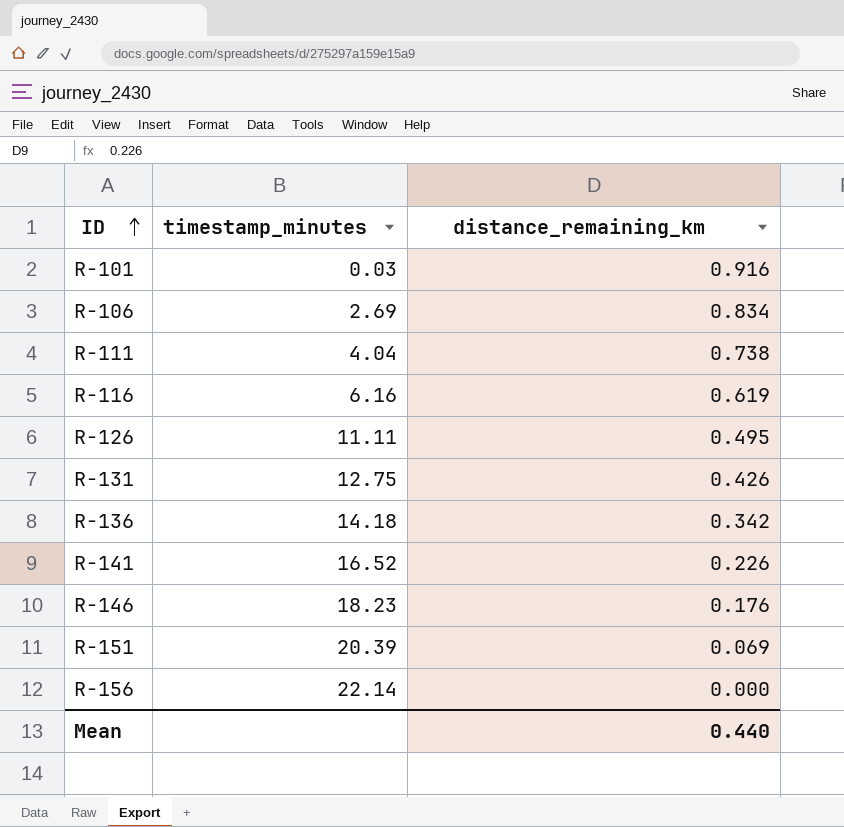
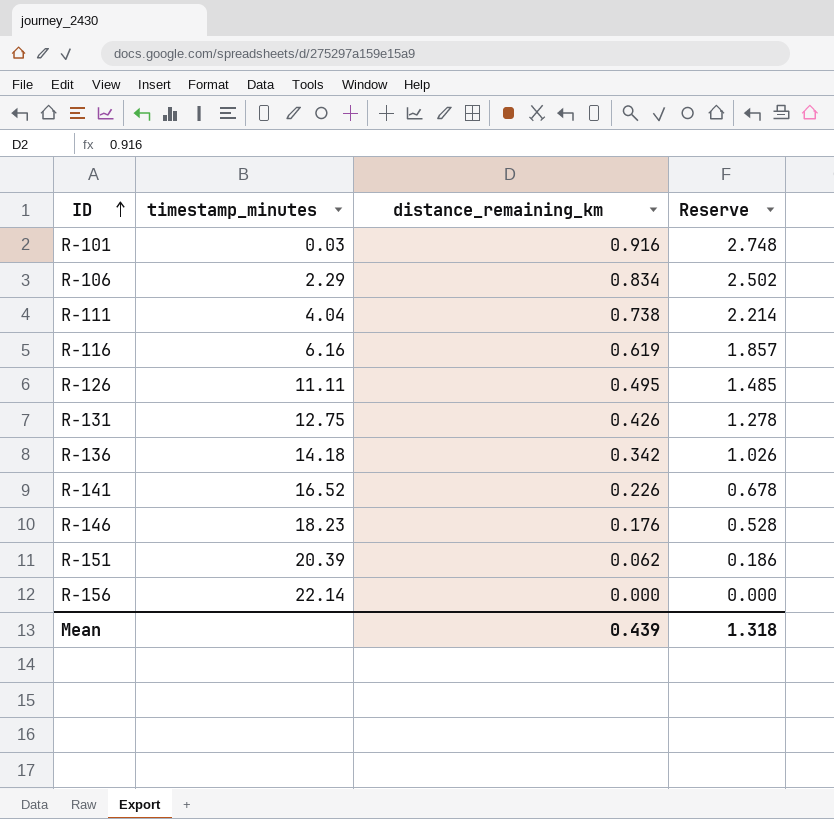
column Reserve | formula: none -> [distance_remaining_km] * 3
R-106 | timestamp_minutes: 2.69 -> 2.29
R-151 | distance_remaining_km: 0.069 -> 0.062
Mean | distance_remaining_km: 0.440 -> 0.439

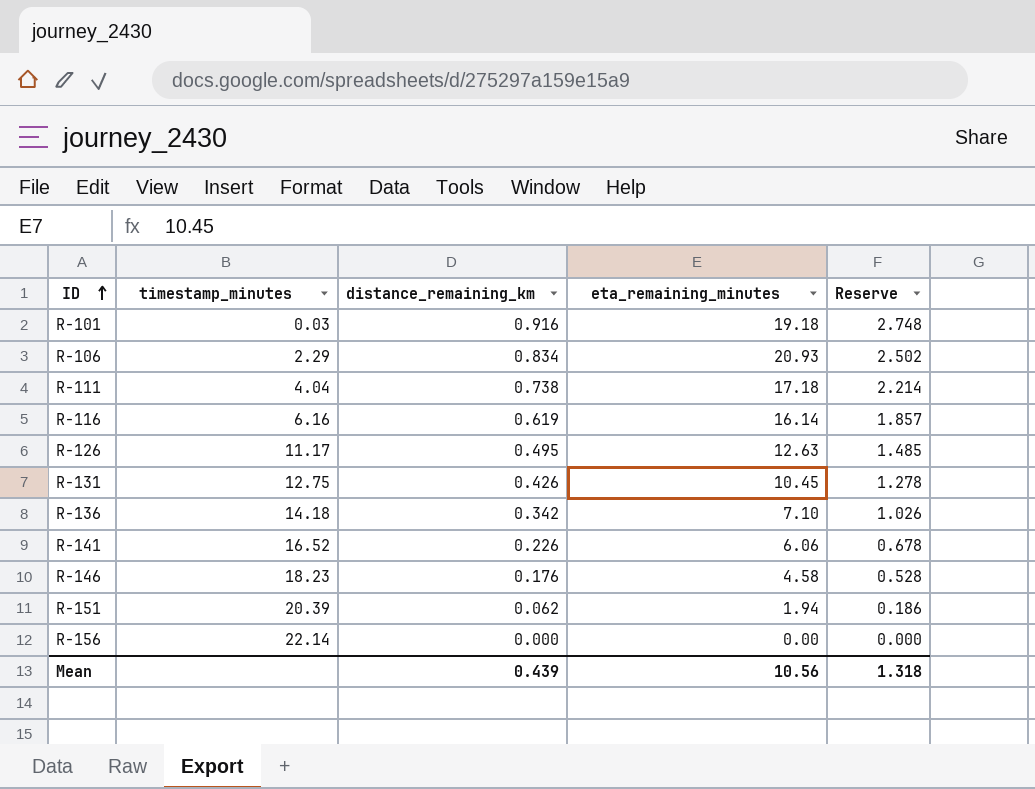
column eta_remaining_minutes | position: none -> 4
R-126 | timestamp_minutes: 11.11 -> 11.17

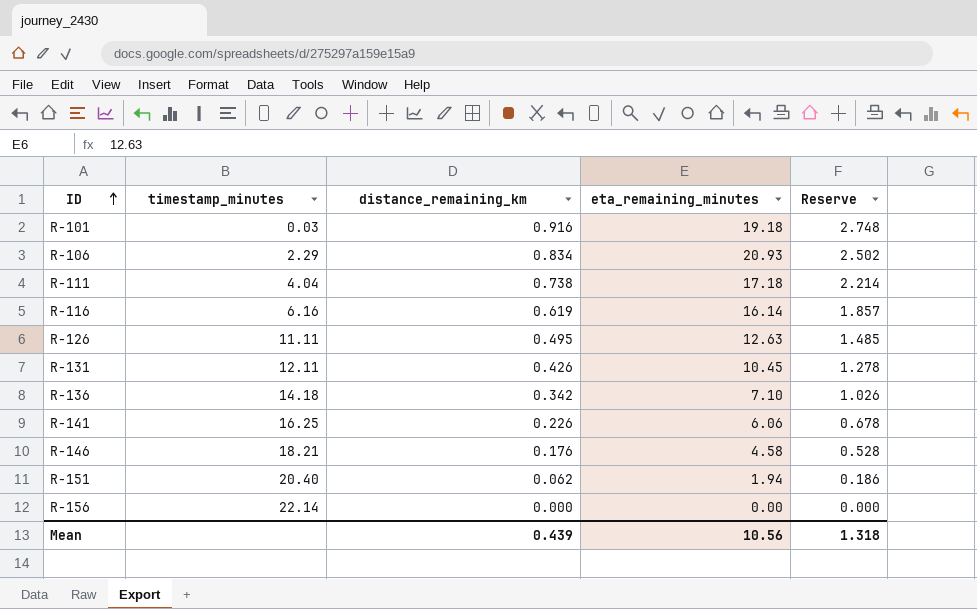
R-126 | timestamp_minutes: 11.17 -> 11.11
R-131 | timestamp_minutes: 12.75 -> 12.11
R-141 | timestamp_minutes: 16.52 -> 16.25
R-146 | timestamp_minutes: 18.23 -> 18.21
R-151 | timestamp_minutes: 20.39 -> 20.40

